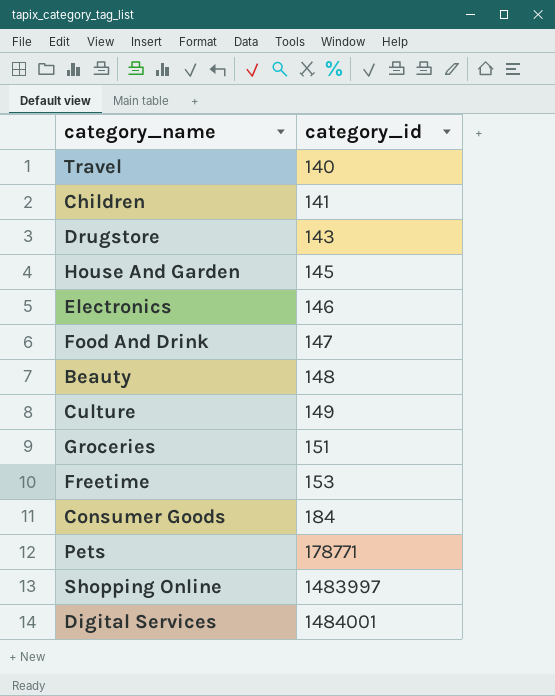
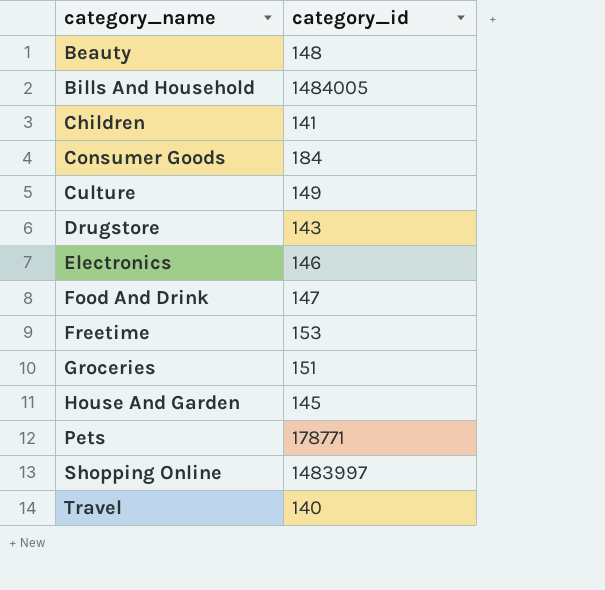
row order: category_id ascending -> category_name ascending
row Digital Services: 1484001 -> none
row Bills And Household: none -> 1484005

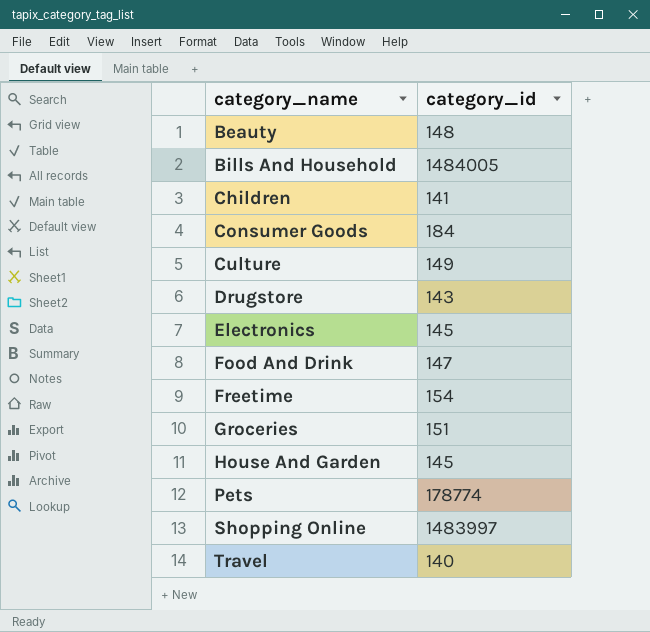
Electronics | category_id: 146 -> 145
Freetime | category_id: 153 -> 154
Pets | category_id: 178771 -> 178774

